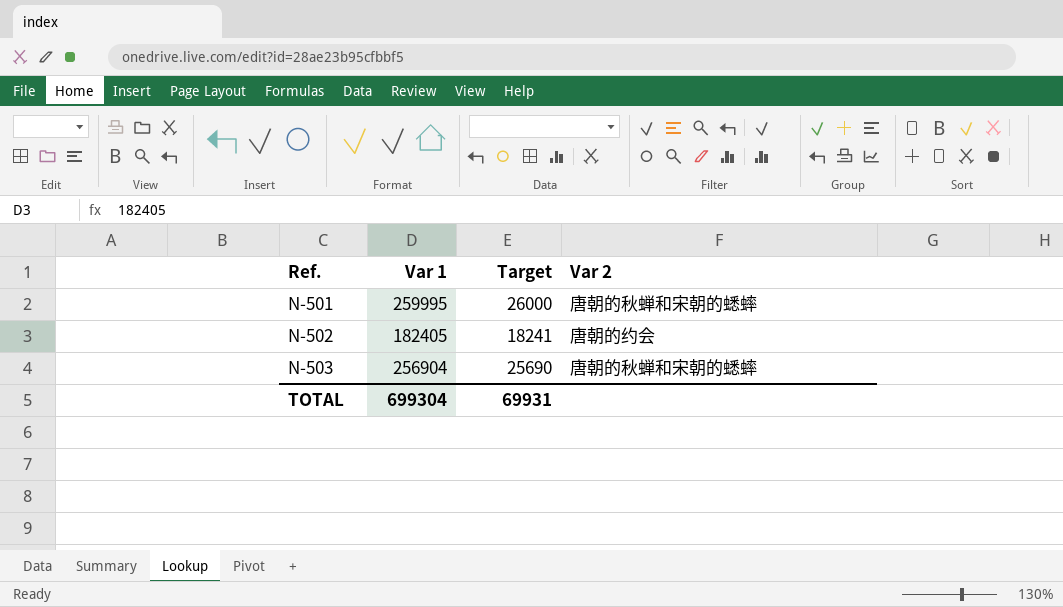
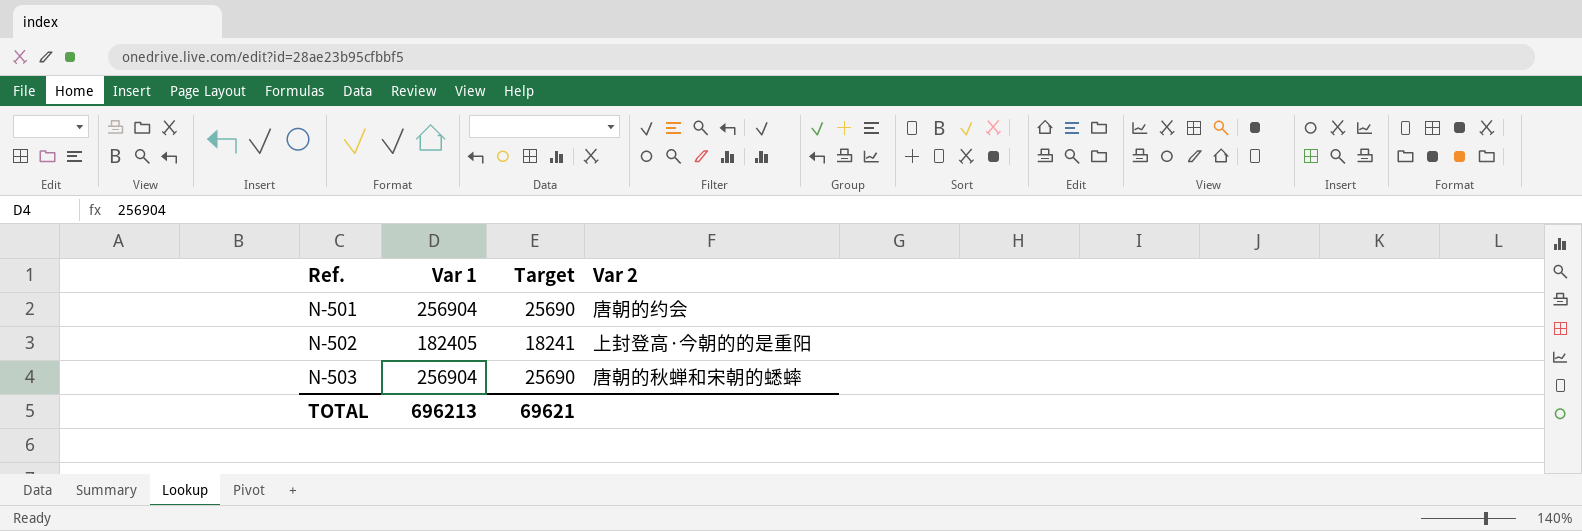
N-501 | Var 1: 259995 -> 256904
N-501 | Target: 26000 -> 25690
N-501 | Var 2: 唐朝的秋蝉和宋朝的蟋蟀 -> 唐朝的约会
N-502 | Var 2: 唐朝的约会 -> 上封登高·今朝的的是重阳
TOTAL | Var 1: 699304 -> 696213
TOTAL | Target: 69931 -> 69621

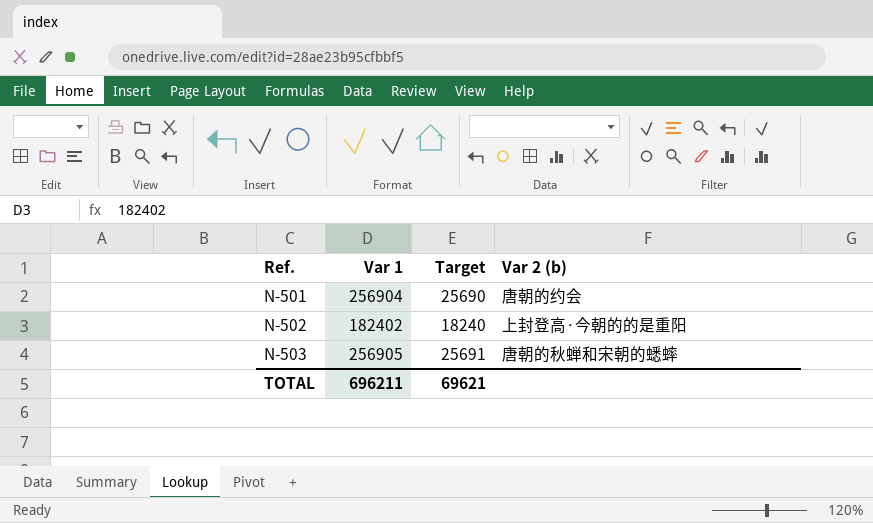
column name: Var 2 -> Var 2 (b)
N-502 | Var 1: 182405 -> 182402
N-502 | Target: 18241 -> 18240
N-503 | Var 1: 256904 -> 256905
N-503 | Target: 25690 -> 25691
TOTAL | Var 1: 696213 -> 696211

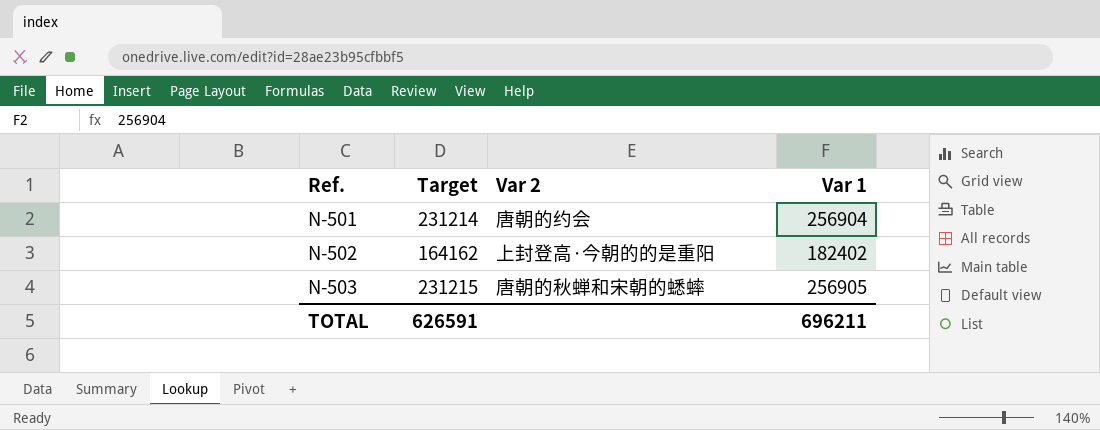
column Target | formula: [Var 1] * 0.1 -> [Var 1] * 0.9
column name: Var 2 (b) -> Var 2
column Var 1 | position: 2 -> 4
TOTAL | Target: 69621 -> 626591

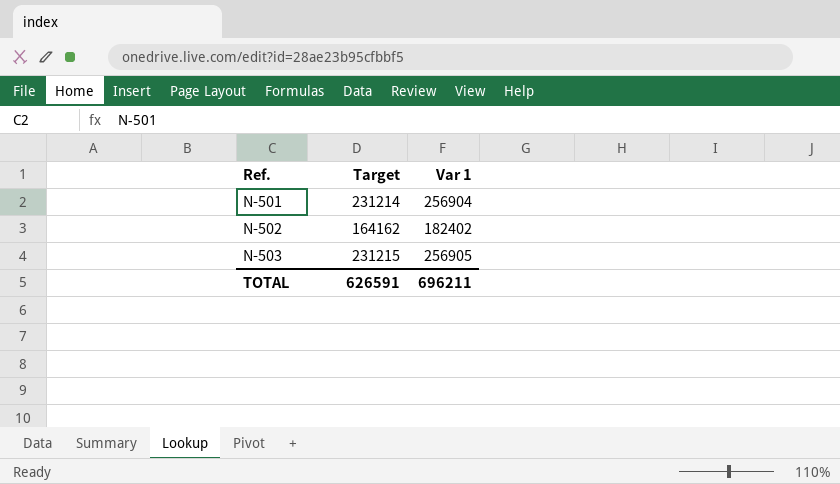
column Var 2 | position: 3 -> none

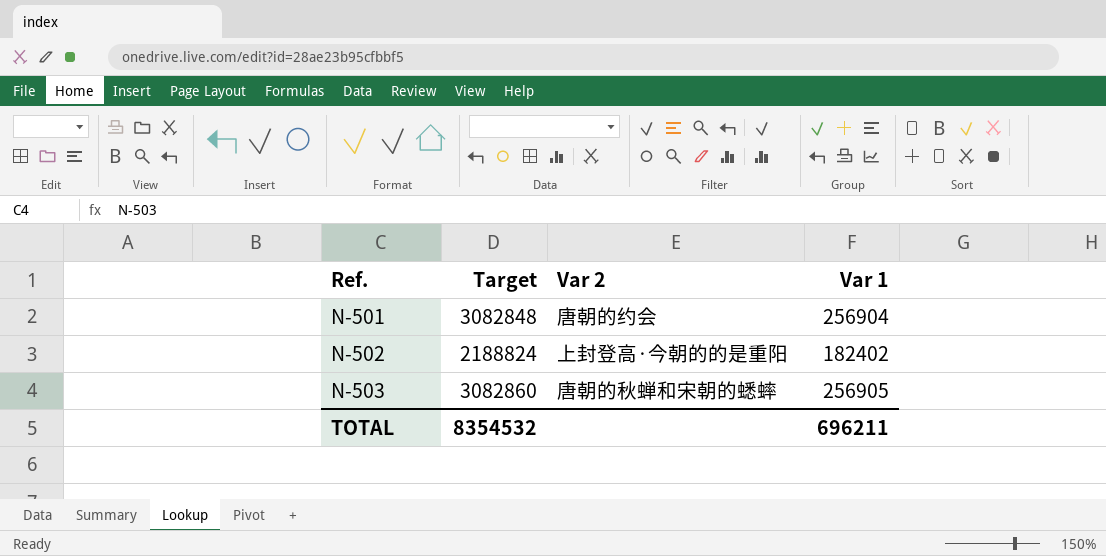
column Target | formula: [Var 1] * 0.9 -> [Var 1] * 12
column Var 2 | position: none -> 3
TOTAL | Target: 626591 -> 8354532

